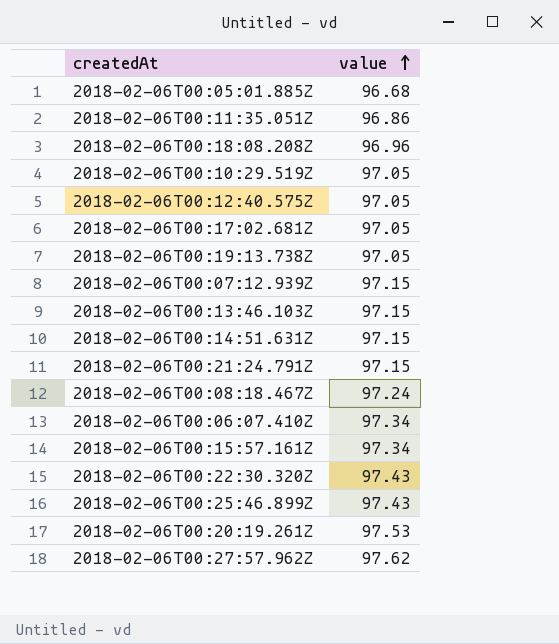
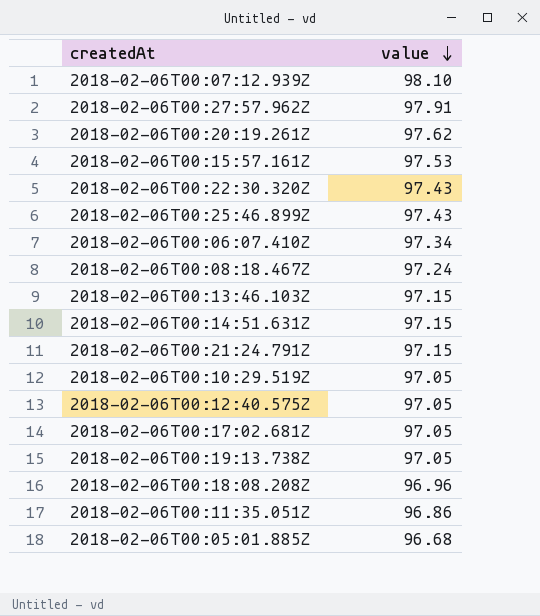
row order: value ascending -> value descending
2018-02-06T00:07:12.939Z | value: 97.15 -> 98.10
2018-02-06T00:27:57.962Z | value: 97.62 -> 97.91
2018-02-06T00:20:19.261Z | value: 97.53 -> 97.62
2018-02-06T00:15:57.161Z | value: 97.34 -> 97.53

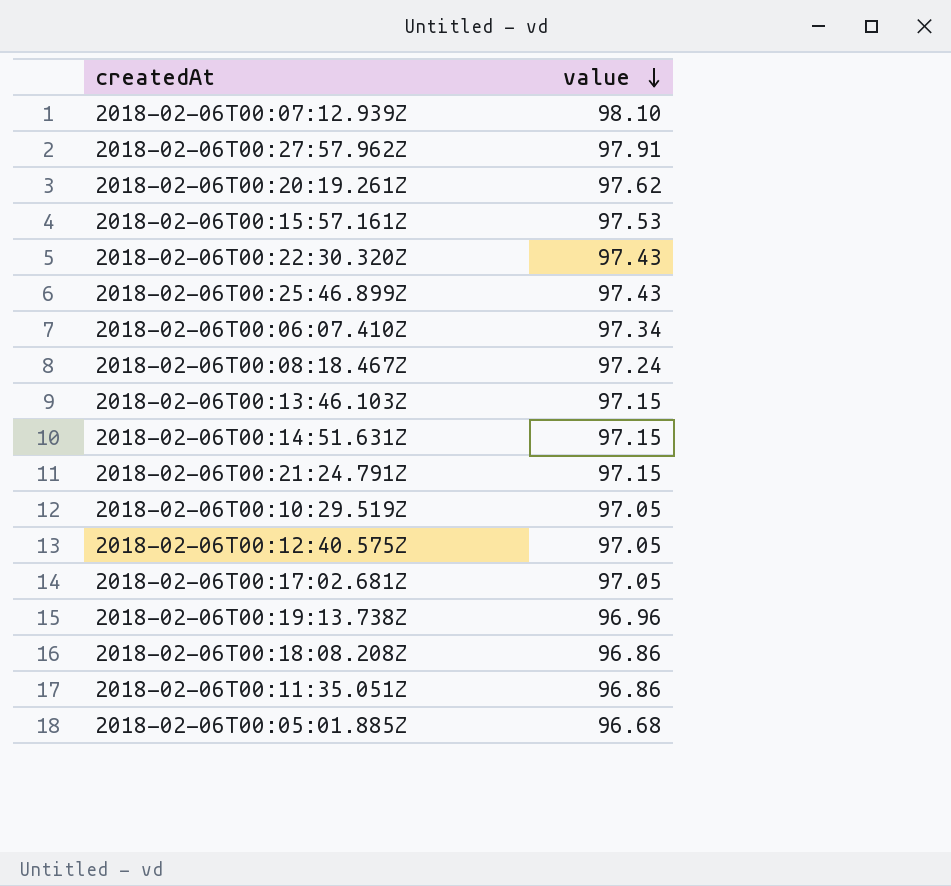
2018-02-06T00:19:13.738Z | value: 97.05 -> 96.96
2018-02-06T00:18:08.208Z | value: 96.96 -> 96.86

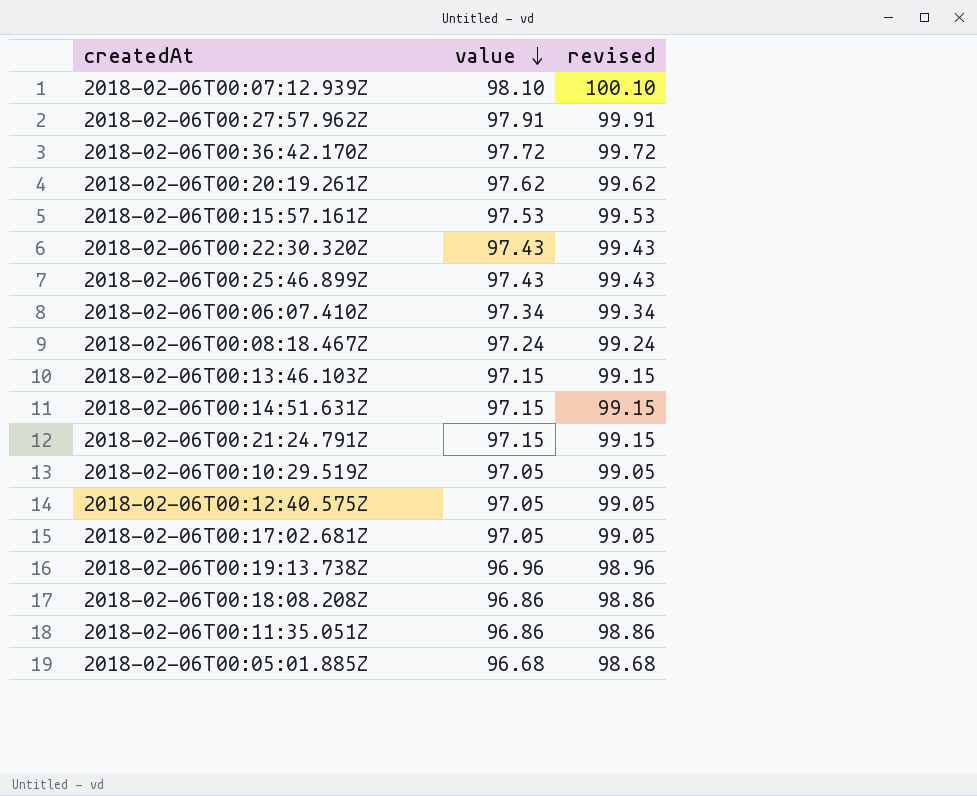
column revised | formula: none -> [value] + 2
row 2018-02-06T00:36:42.170Z: none -> 97.72 | 99.72

